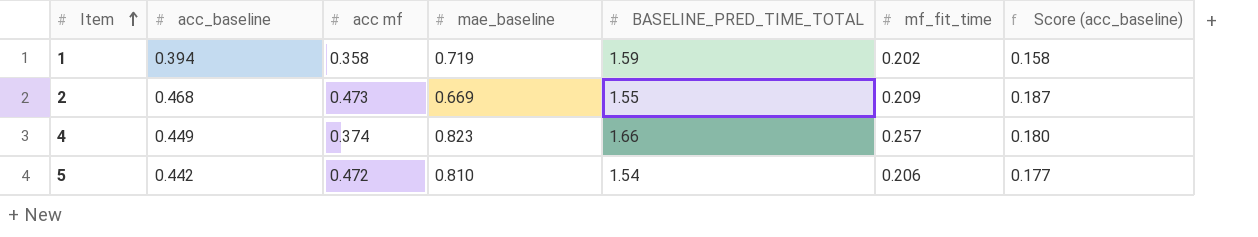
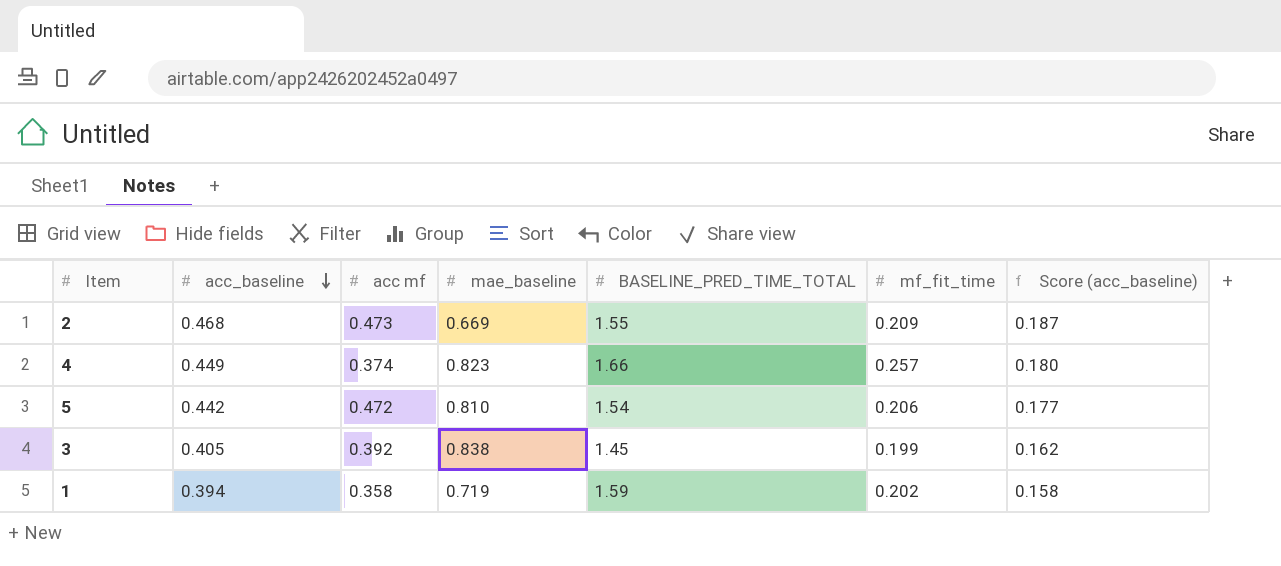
row order: Item ascending -> acc_baseline descending
row 3: none -> 0.405 | 0.392 | 0.838 | 1.45 | 0.199 | 0.162

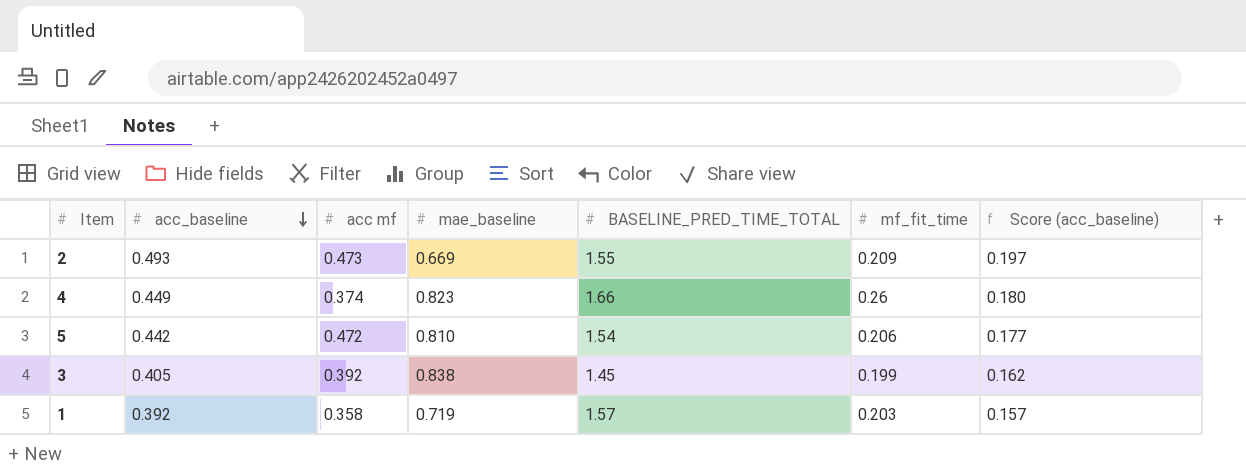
2 | acc_baseline: 0.468 -> 0.493
2 | Score (acc_baseline): 0.187 -> 0.197
4 | mf_fit_time: 0.257 -> 0.26
1 | acc_baseline: 0.394 -> 0.392
1 | BASELINE_PRED_TIME_TOTAL: 1.59 -> 1.57
1 | mf_fit_time: 0.202 -> 0.203
1 | Score (acc_baseline): 0.158 -> 0.157

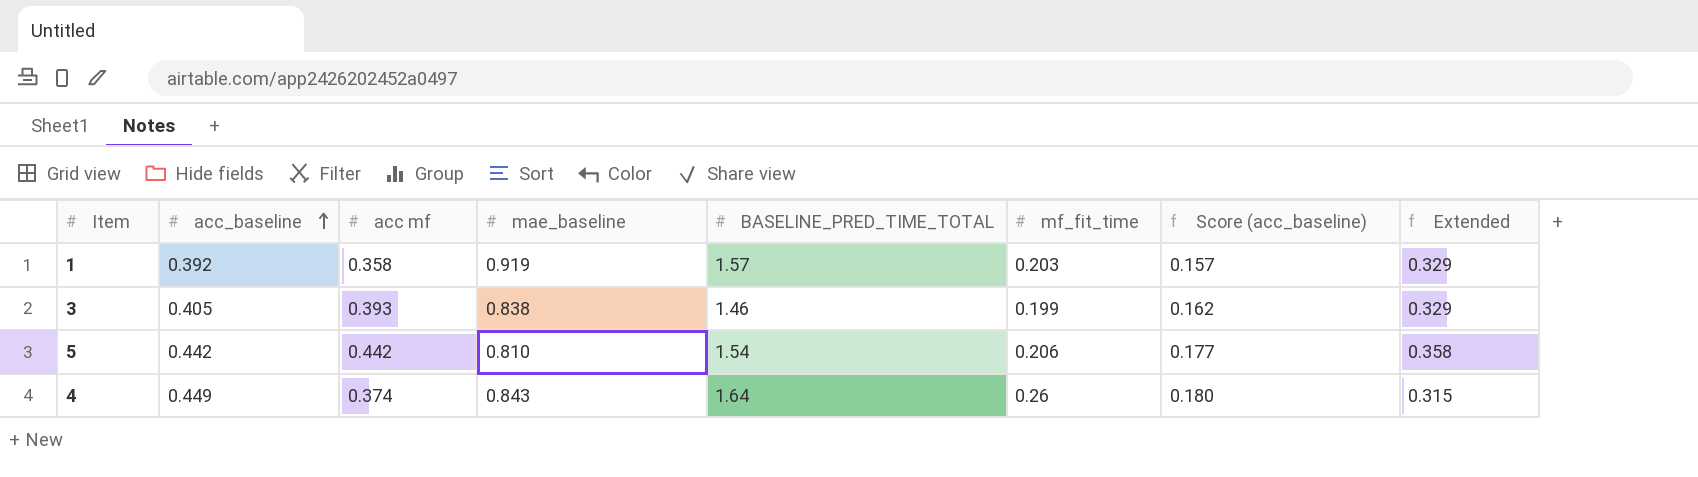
row order: acc_baseline descending -> acc_baseline ascending
column Extended | formula: none -> [acc mf] * [mae_baseline]
row 2: 0.493 | 0.473 | 0.669 | 1.55 | 0.209 | 0.197 -> none
1 | mae_baseline: 0.719 -> 0.919
3 | acc mf: 0.392 -> 0.393
3 | BASELINE_PRED_TIME_TOTAL: 1.45 -> 1.46
5 | acc mf: 0.472 -> 0.442
4 | mae_baseline: 0.823 -> 0.843
4 | BASELINE_PRED_TIME_TOTAL: 1.66 -> 1.64

